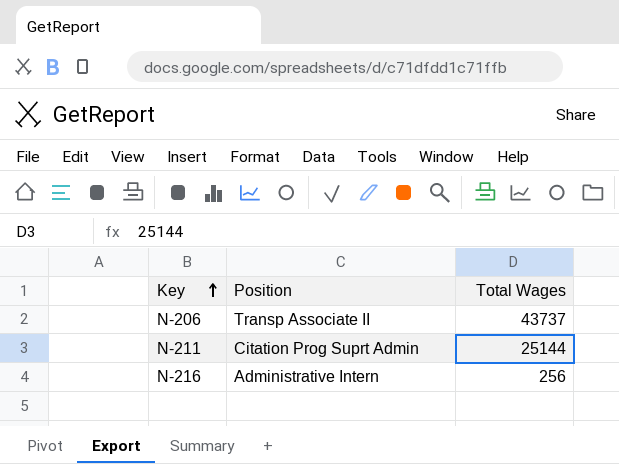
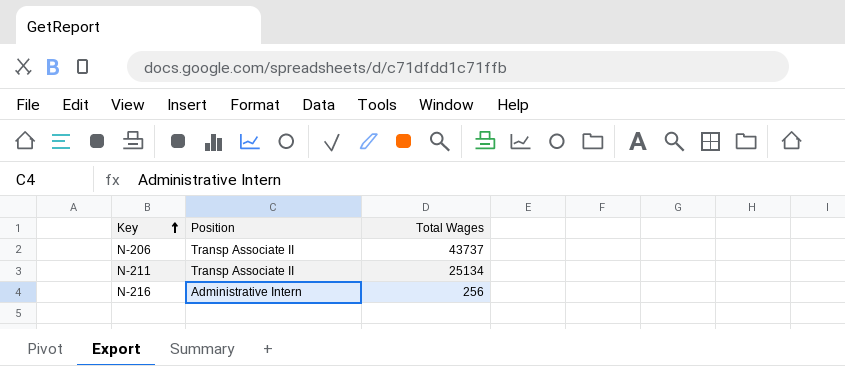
N-211 | Position: Citation Prog Suprt Admin -> Transp Associate II
N-211 | Total Wages: 25144 -> 25134

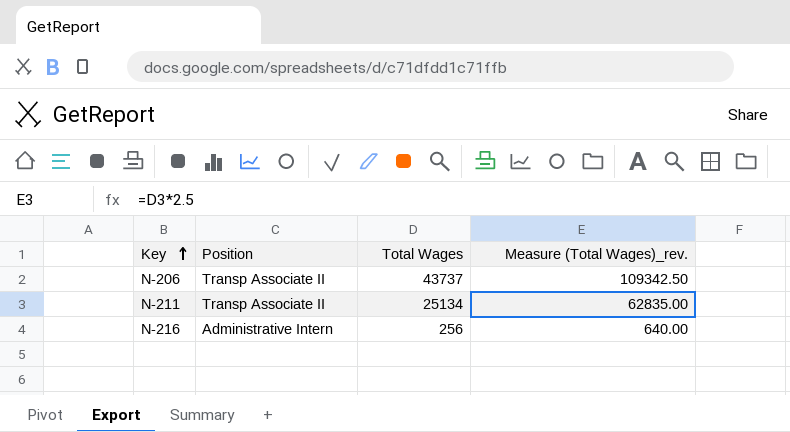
column Measure (Total Wages)_rev. | formula: none -> [Total Wages] * 2.5

